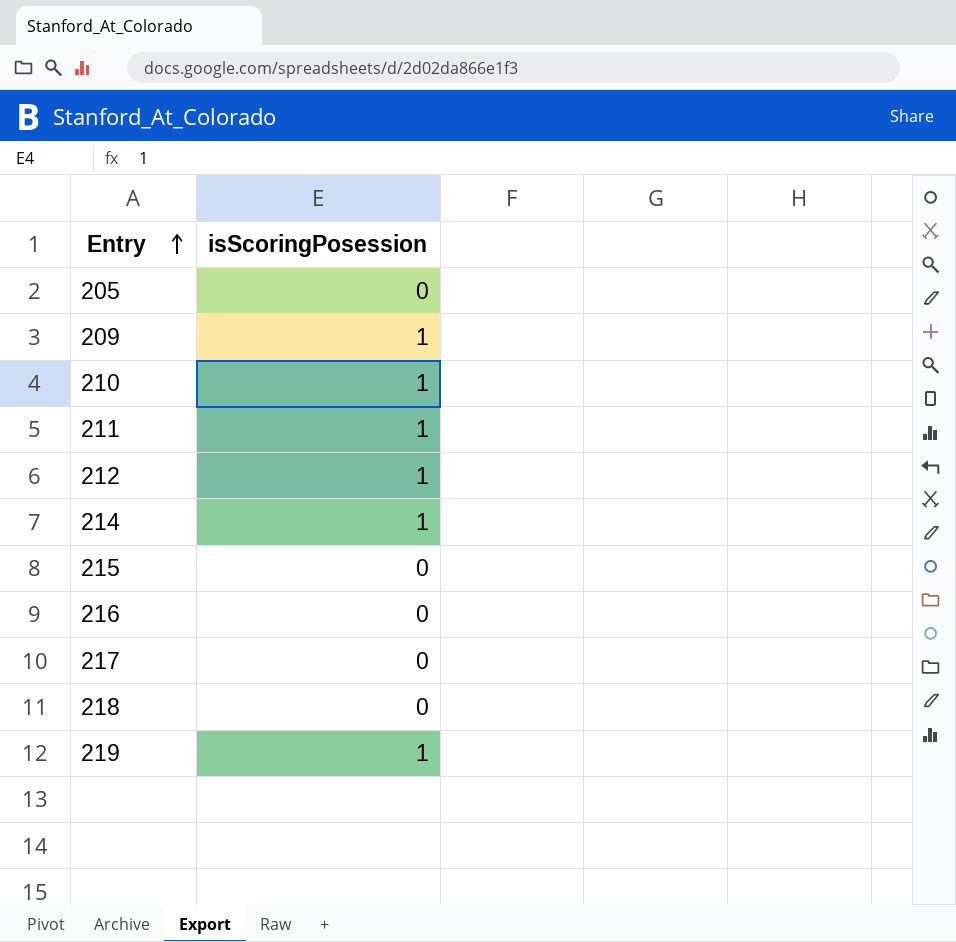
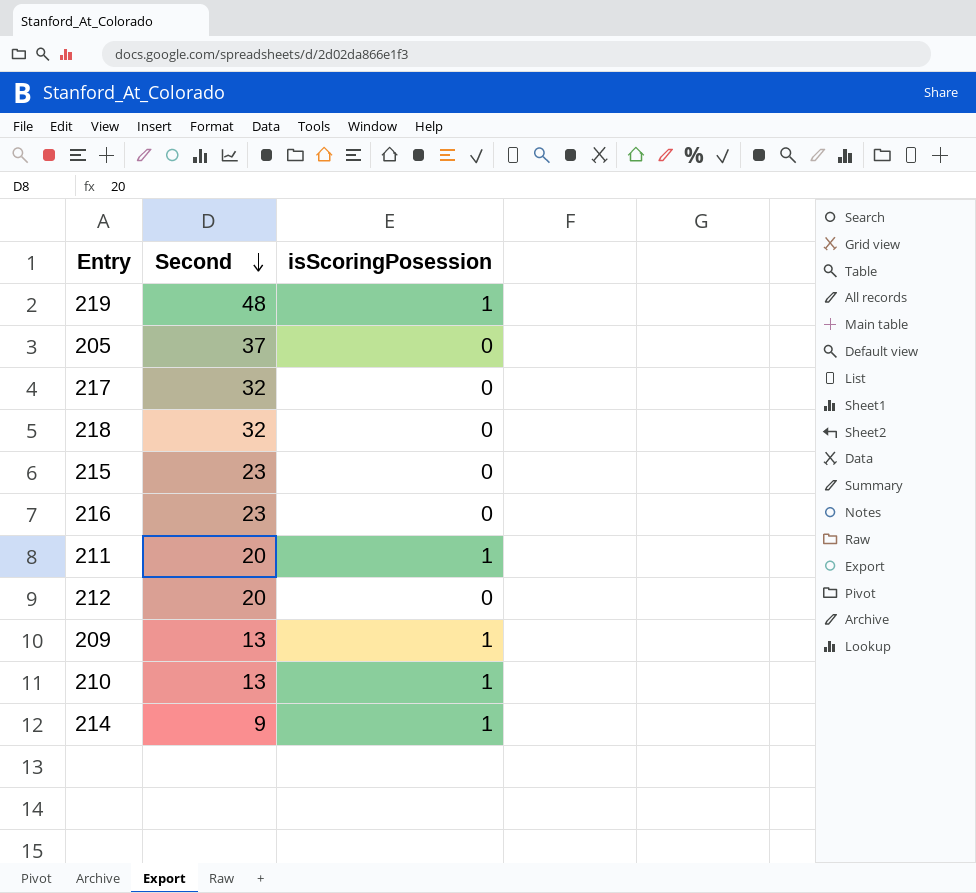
row order: Entry ascending -> Second descending
column Second | position: none -> 2
212 | isScoringPosession: 1 -> 0

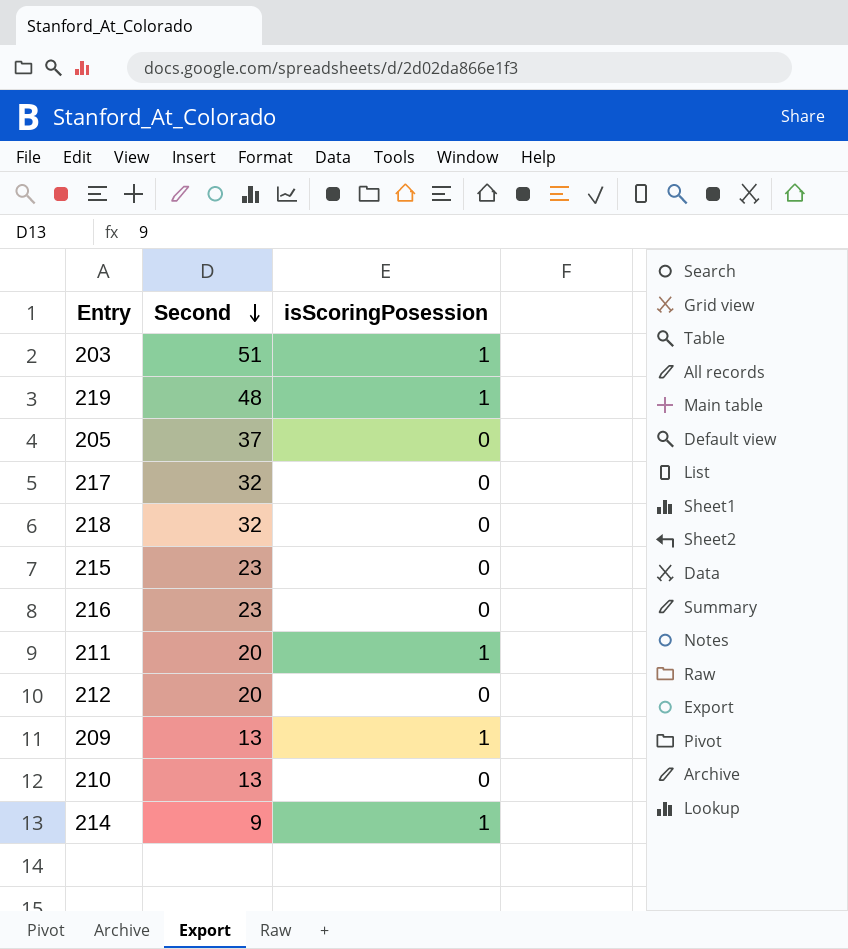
row 203: none -> 51 | 1
210 | isScoringPosession: 1 -> 0

